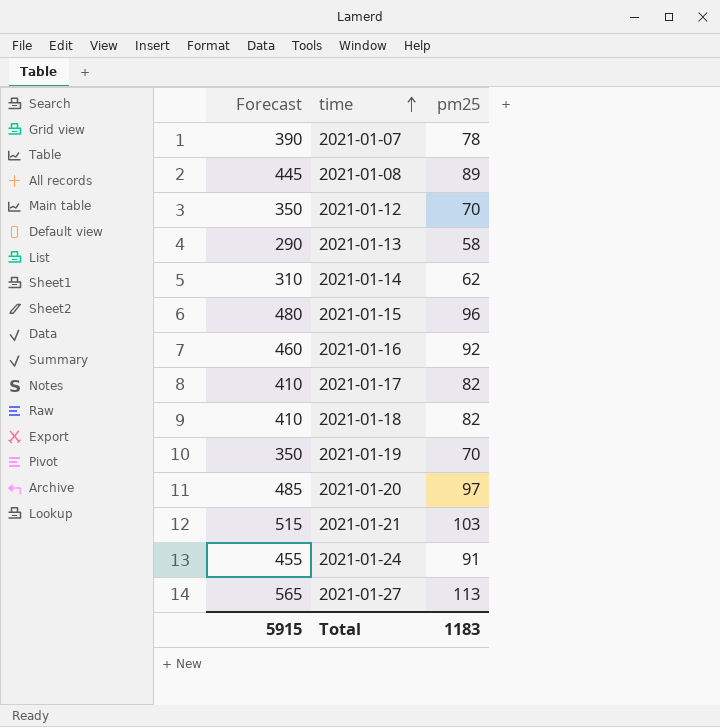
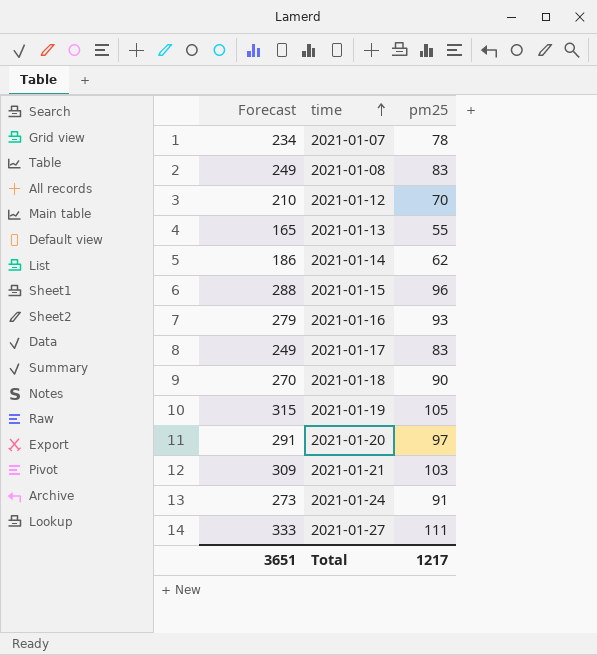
column Forecast | formula: [pm25] * 5 -> [pm25] * 3
2021-01-08 | pm25: 89 -> 83
2021-01-13 | pm25: 58 -> 55
2021-01-16 | pm25: 92 -> 93
2021-01-17 | pm25: 82 -> 83
2021-01-18 | pm25: 82 -> 90
2021-01-19 | pm25: 70 -> 105
2021-01-27 | pm25: 113 -> 111
Total | Forecast: 5915 -> 3651
Total | pm25: 1183 -> 1217

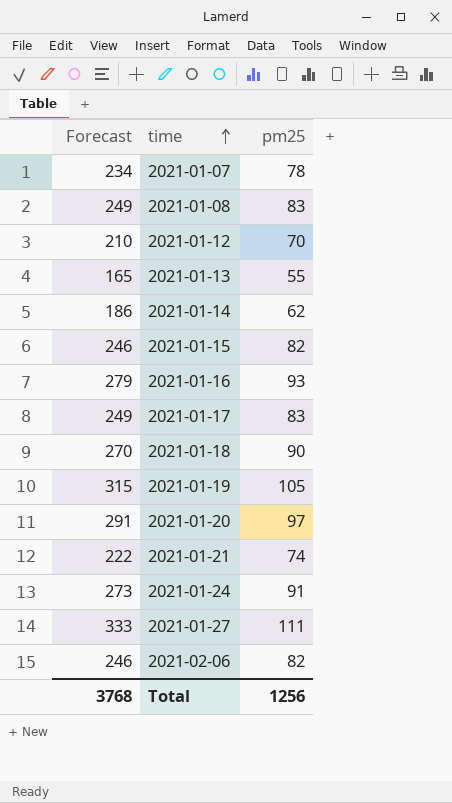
2021-01-15 | Forecast: 288 -> 246
2021-01-15 | pm25: 96 -> 82
2021-01-21 | Forecast: 309 -> 222
2021-01-21 | pm25: 103 -> 74
row 2021-02-06: none -> 246 | 82
Total | Forecast: 3651 -> 3768
Total | pm25: 1217 -> 1256

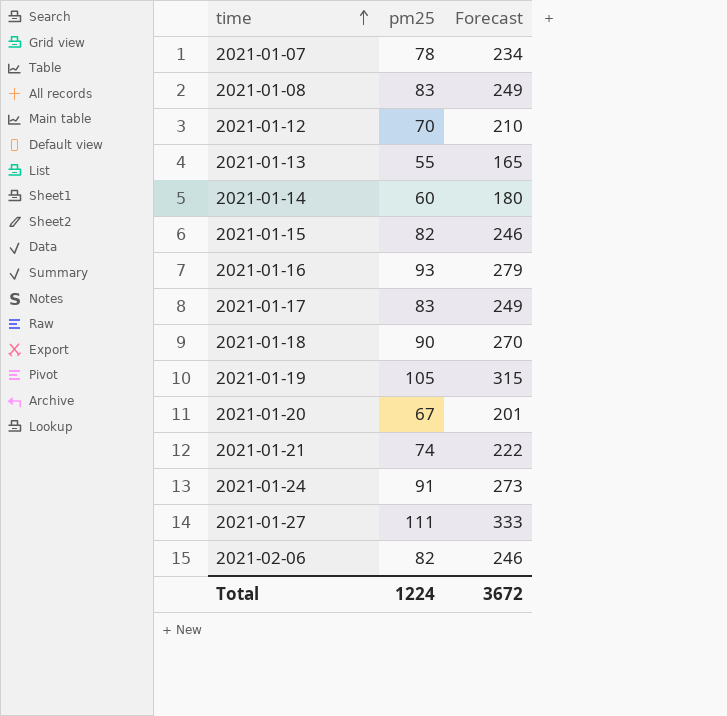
column Forecast | position: 1 -> 3
2021-01-14 | pm25: 62 -> 60
2021-01-14 | Forecast: 186 -> 180
2021-01-20 | pm25: 97 -> 67
2021-01-20 | Forecast: 291 -> 201
Total | pm25: 1256 -> 1224
Total | Forecast: 3768 -> 3672

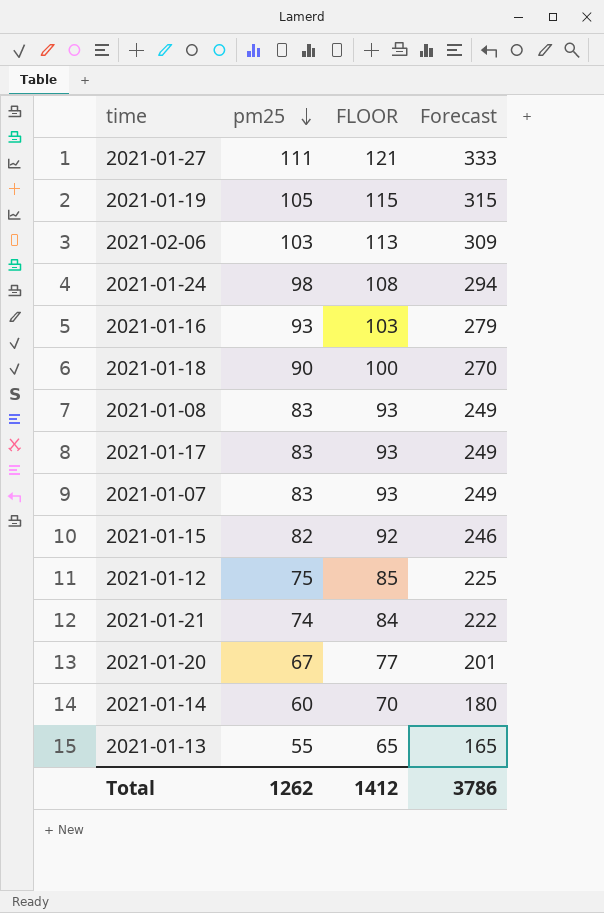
row order: time ascending -> pm25 descending
column FLOOR | formula: none -> [pm25] + 10
2021-02-06 | pm25: 82 -> 103
2021-02-06 | Forecast: 246 -> 309
2021-01-24 | pm25: 91 -> 98
2021-01-24 | Forecast: 273 -> 294
2021-01-07 | pm25: 78 -> 83
2021-01-07 | Forecast: 234 -> 249
2021-01-12 | pm25: 70 -> 75
2021-01-12 | Forecast: 210 -> 225
Total | pm25: 1224 -> 1262
Total | Forecast: 3672 -> 3786

